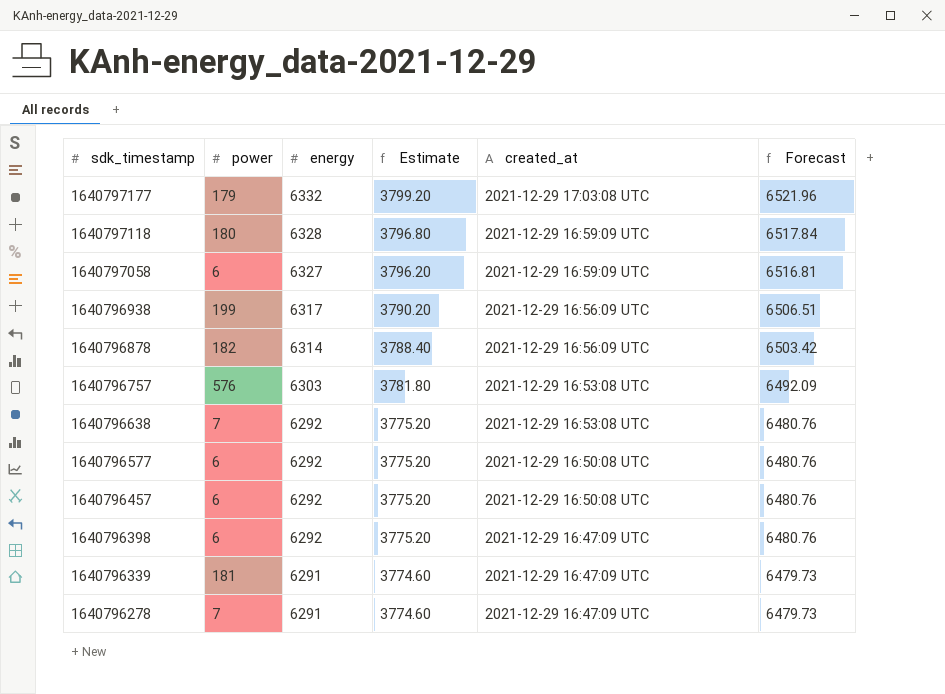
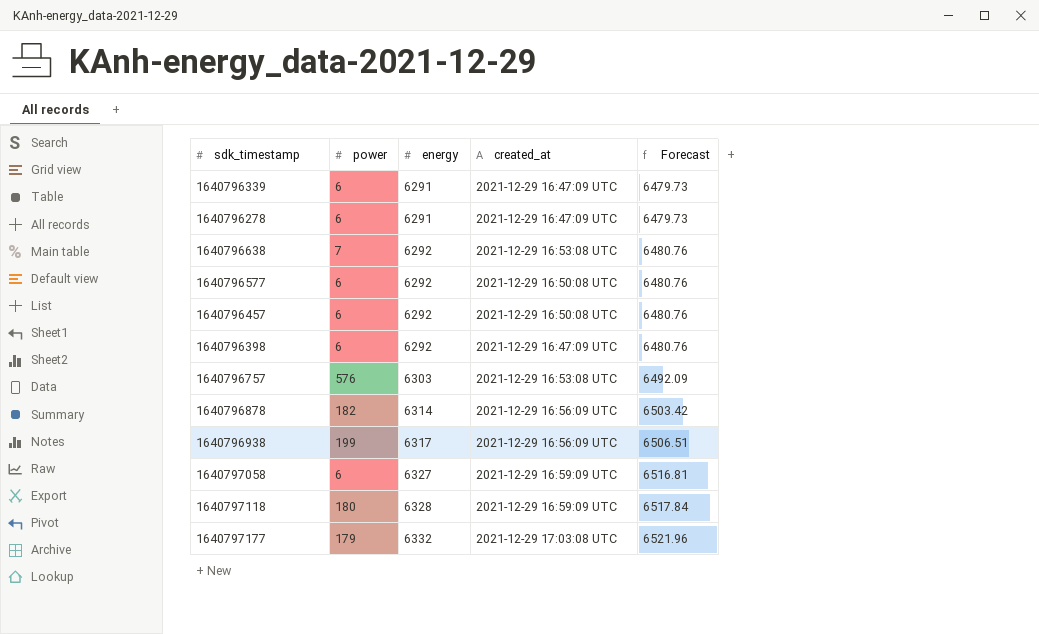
row order: sdk_timestamp descending -> energy ascending
column Estimate | formula: [energy] * 0.6 -> none
1640796339 | power: 181 -> 6
1640796278 | power: 7 -> 6

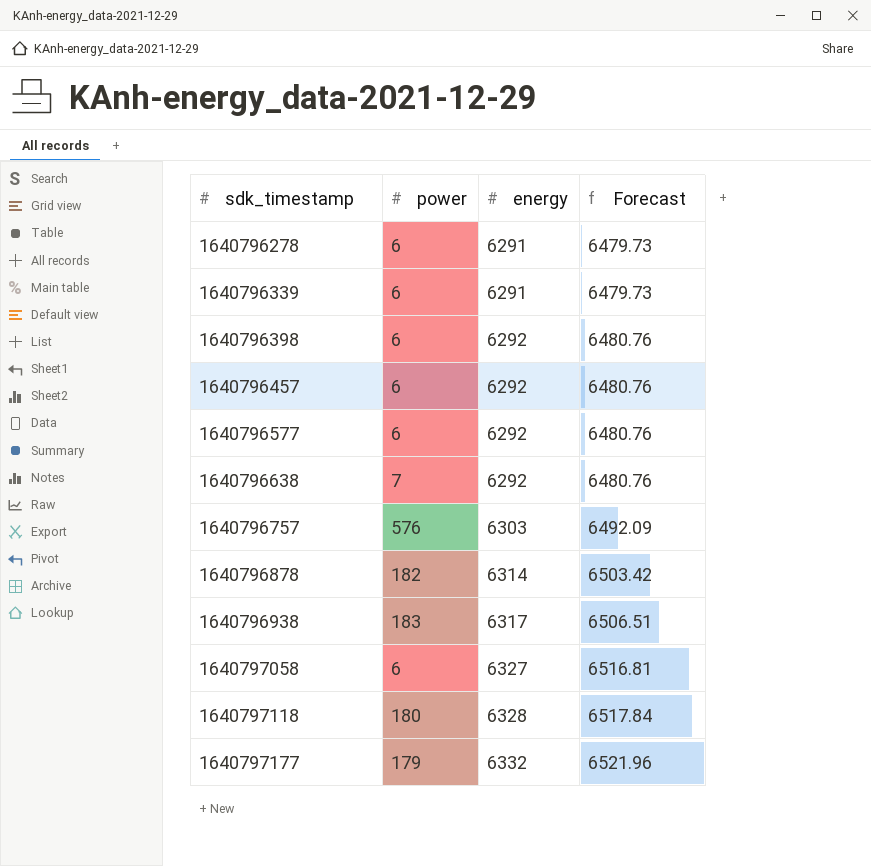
row order: energy ascending -> sdk_timestamp ascending
column created_at | position: 4 -> none
1640796938 | power: 199 -> 183

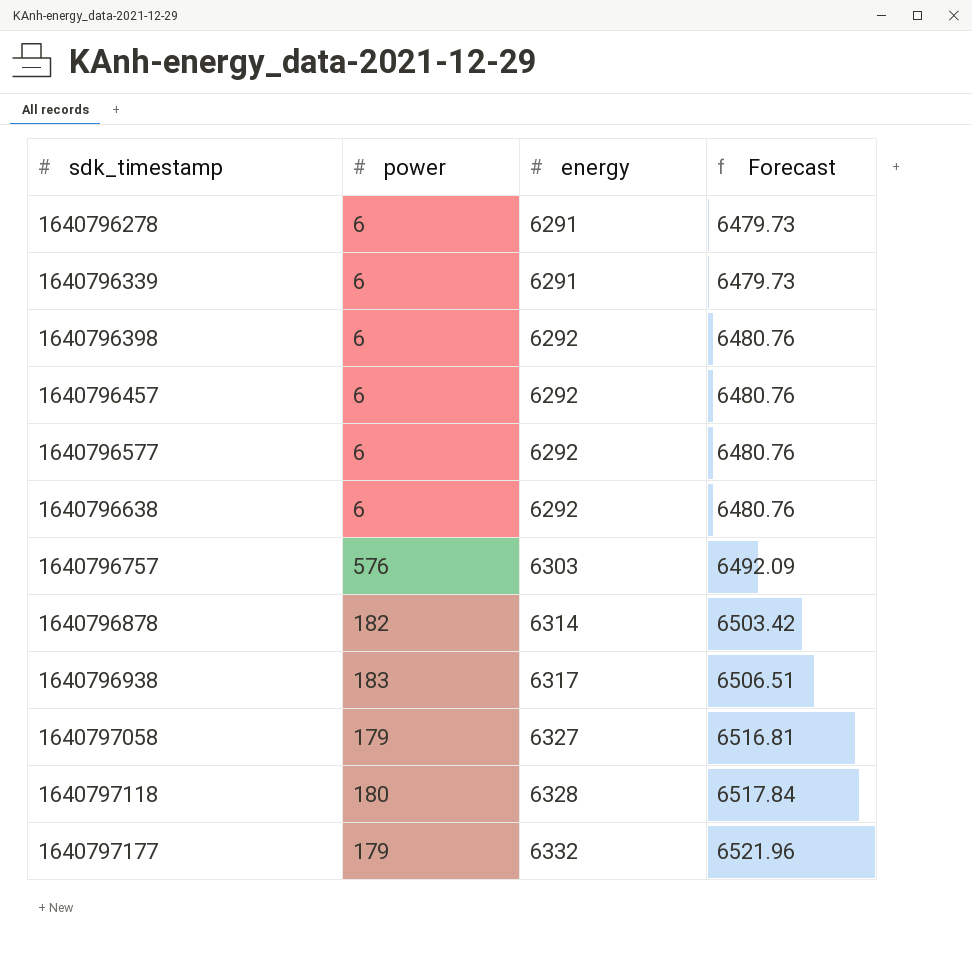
1640796638 | power: 7 -> 6
1640797058 | power: 6 -> 179

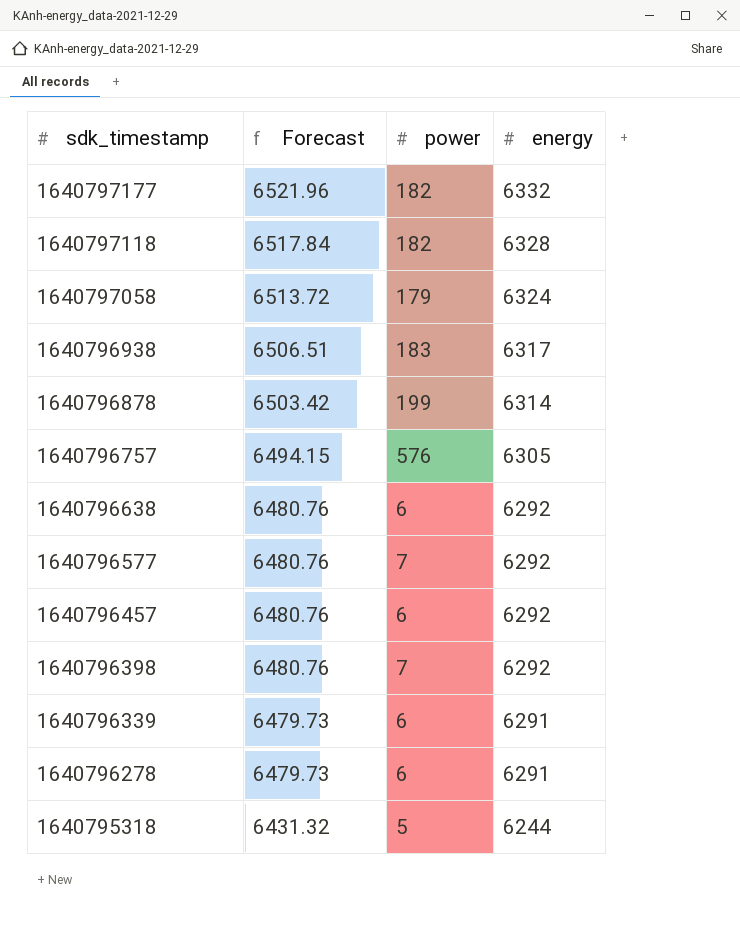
row order: sdk_timestamp ascending -> sdk_timestamp descending
column Forecast | position: 4 -> 2
1640797177 | power: 179 -> 182
1640797118 | power: 180 -> 182
1640797058 | Forecast: 6516.81 -> 6513.72
1640797058 | energy: 6327 -> 6324
1640796878 | power: 182 -> 199
1640796757 | Forecast: 6492.09 -> 6494.15
1640796757 | energy: 6303 -> 6305
1640796577 | power: 6 -> 7
1640796398 | power: 6 -> 7
row 1640795318: none -> 6431.32 | 5 | 6244

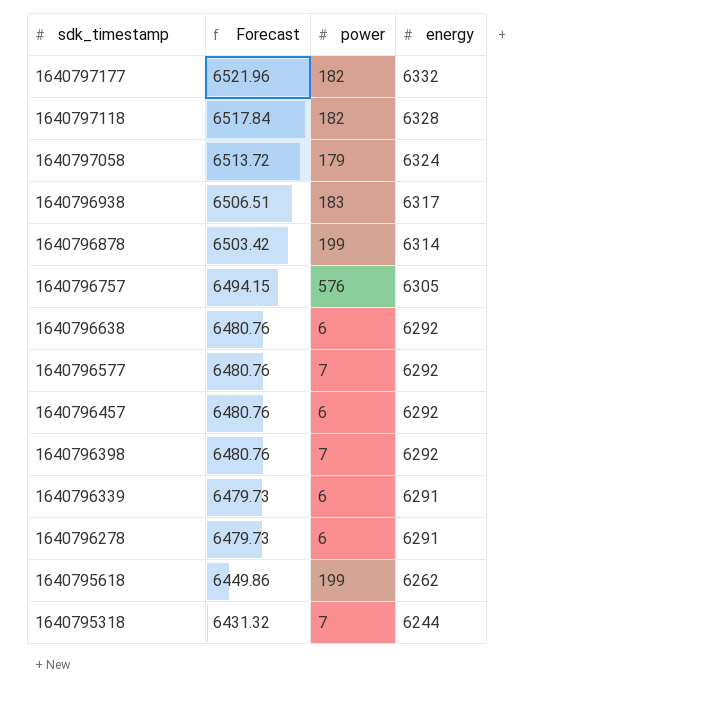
row 1640795618: none -> 6449.86 | 199 | 6262
1640795318 | power: 5 -> 7

